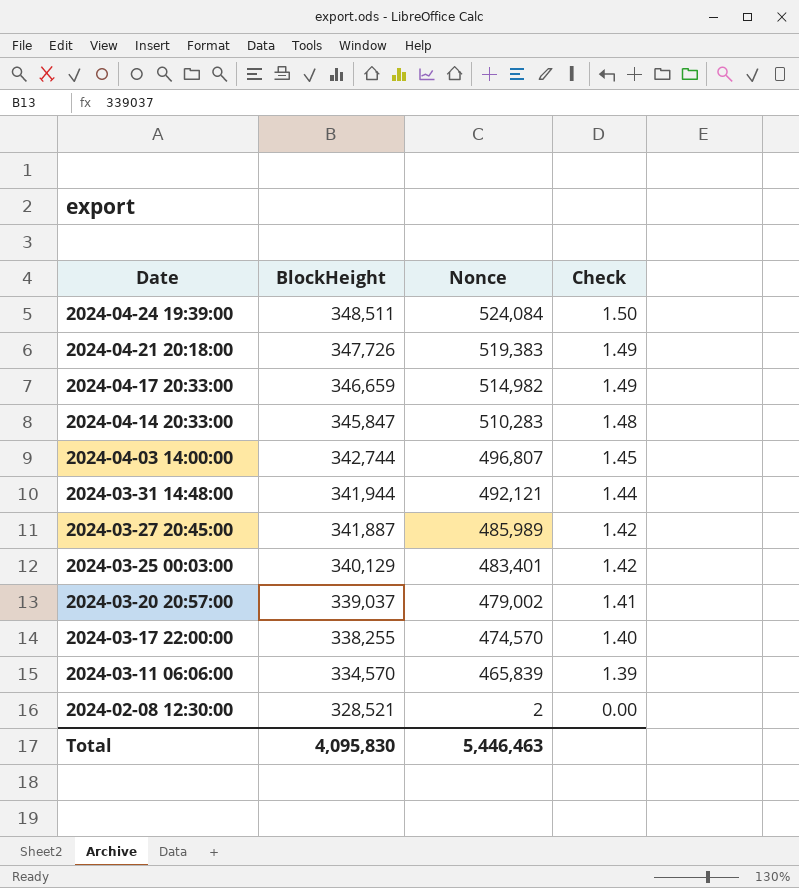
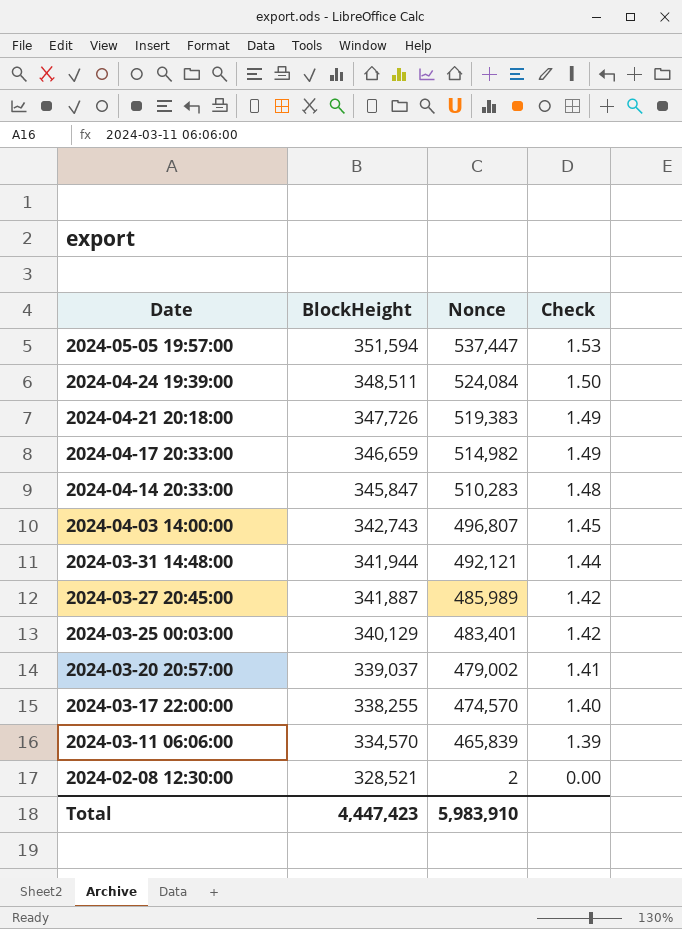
row 2024-05-05 19:57:00: none -> 351,594 | 537,447 | 1.53
2024-04-03 14:00:00 | BlockHeight: 342,744 -> 342,743
Total | BlockHeight: 4,095,830 -> 4,447,423
Total | Nonce: 5,446,463 -> 5,983,910

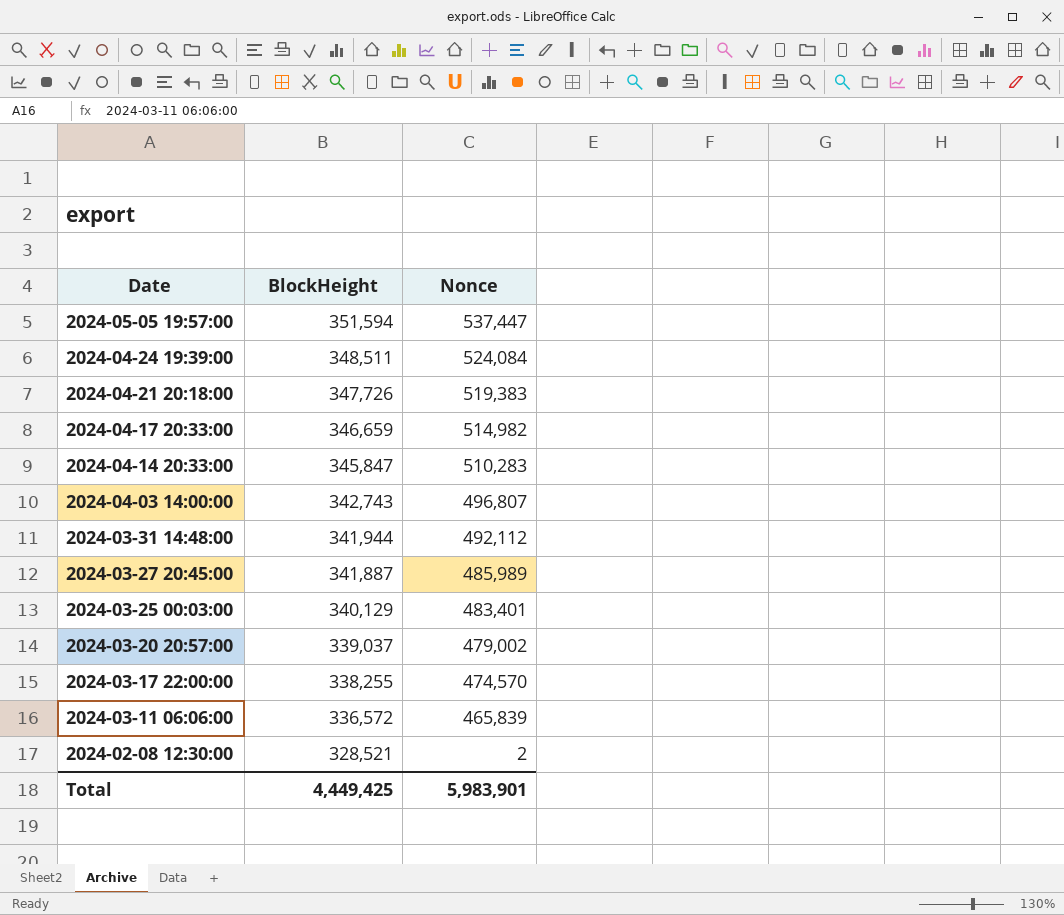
column Check | formula: [Nonce] / [BlockHeight] -> none
2024-03-31 14:48:00 | Nonce: 492,121 -> 492,112
2024-03-11 06:06:00 | BlockHeight: 334,570 -> 336,572
Total | BlockHeight: 4,447,423 -> 4,449,425
Total | Nonce: 5,983,910 -> 5,983,901

